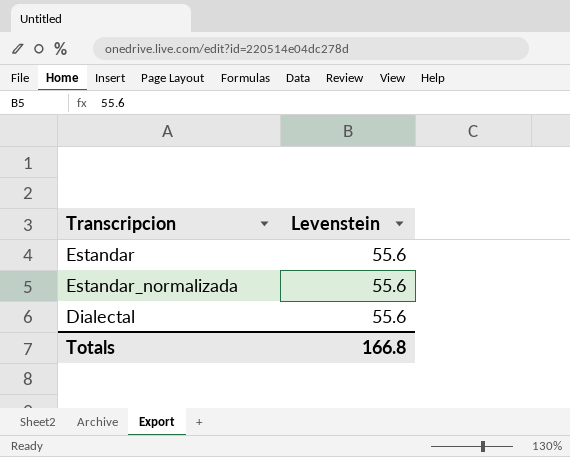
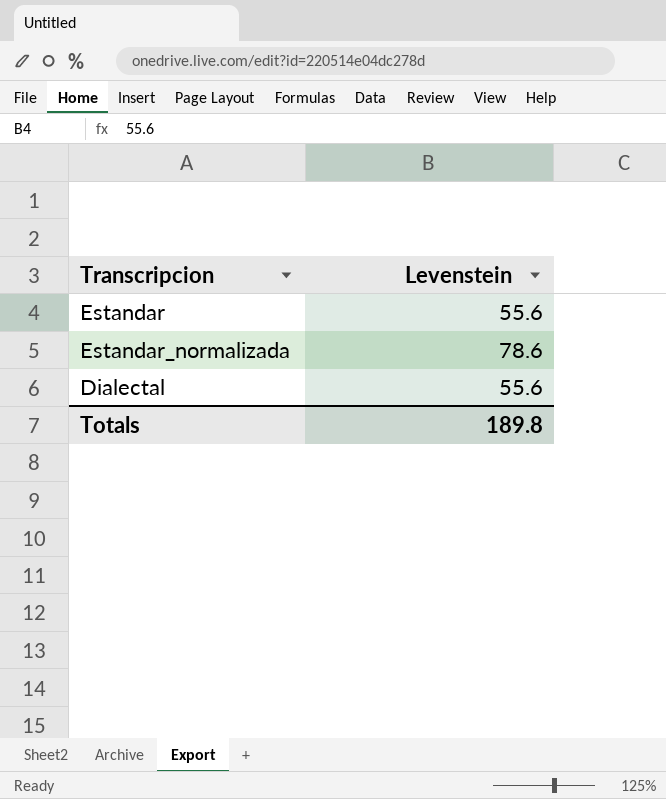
Estandar_normalizada | Levenstein: 55.6 -> 78.6
Totals | Levenstein: 166.8 -> 189.8

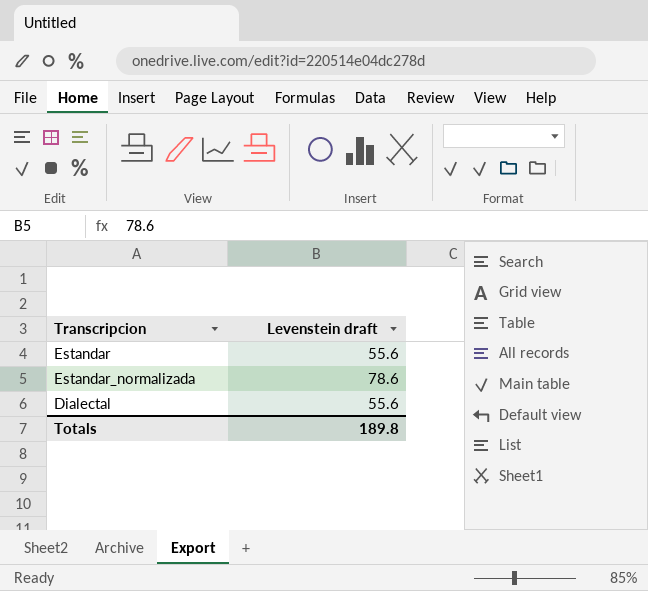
column name: Levenstein -> Levenstein draft

